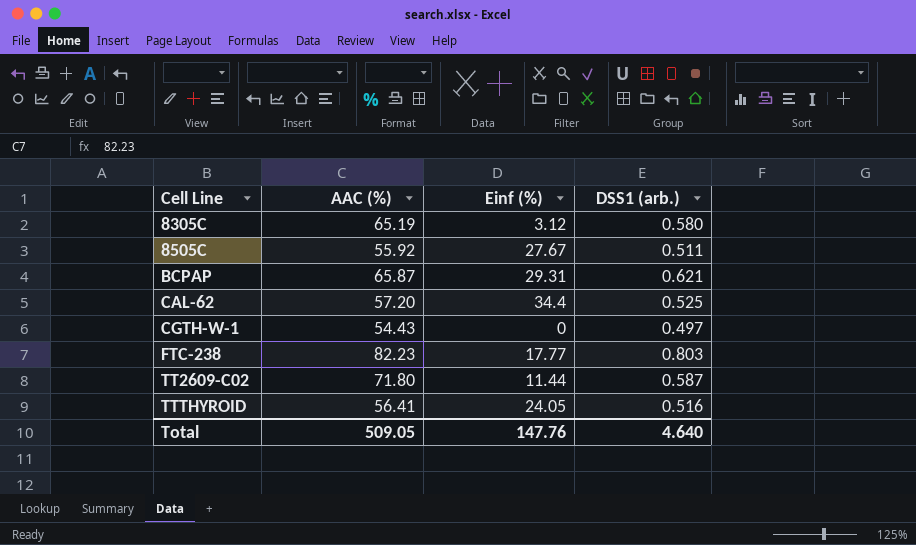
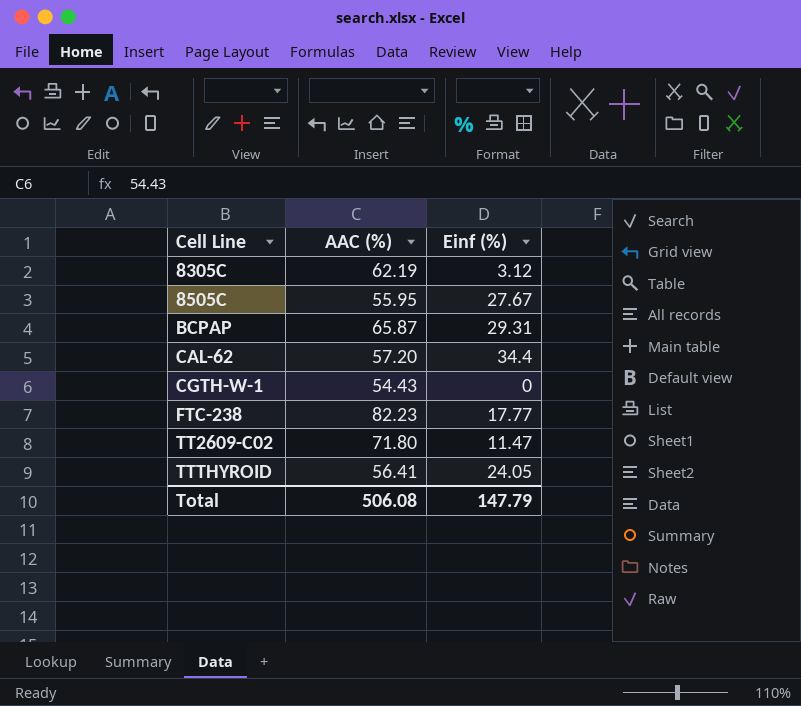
column DSS1 (arb.) | position: 4 -> none
8305C | AAC (%): 65.19 -> 62.19
8505C | AAC (%): 55.92 -> 55.95
TT2609-C02 | Einf (%): 11.44 -> 11.47
Total | AAC (%): 509.05 -> 506.08
Total | Einf (%): 147.76 -> 147.79

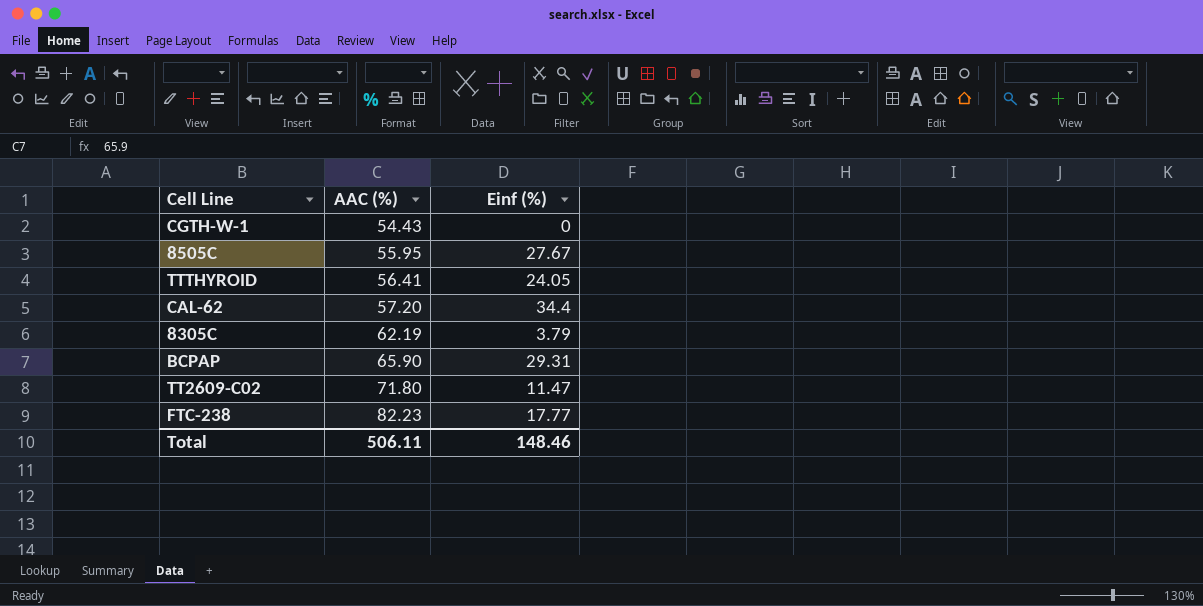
row order: Cell Line ascending -> AAC (%) ascending
8305C | Einf (%): 3.12 -> 3.79
BCPAP | AAC (%): 65.87 -> 65.90
Total | AAC (%): 506.08 -> 506.11
Total | Einf (%): 147.79 -> 148.46

